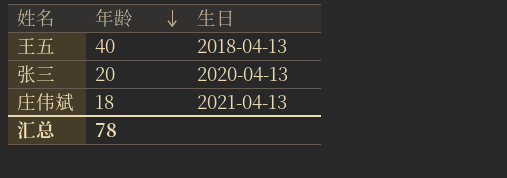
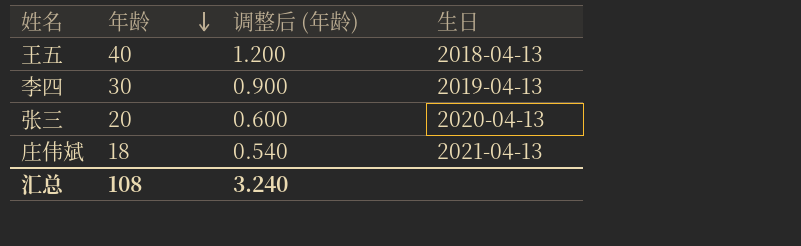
column 调整后 (年龄) | formula: none -> [年龄] * 0.03
row 李四: none -> 30 | 0.900 | 2019-04-13
汇总 | 年龄: 78 -> 108

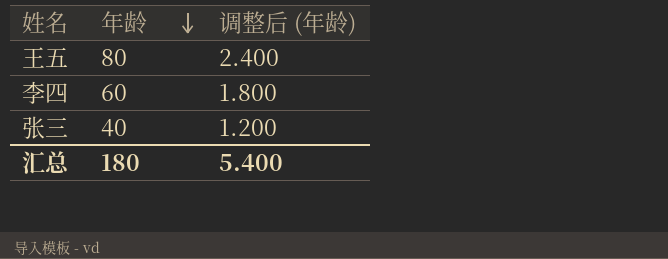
column 生日 | position: 4 -> none
row 庄伟斌: 18 | 0.540 | 2021-04-13 -> none
王五 | 年龄: 40 -> 80
王五 | 调整后 (年龄): 1.200 -> 2.400
李四 | 年龄: 30 -> 60
李四 | 调整后 (年龄): 0.900 -> 1.800
张三 | 年龄: 20 -> 40
张三 | 调整后 (年龄): 0.600 -> 1.200
汇总 | 年龄: 108 -> 180
汇总 | 调整后 (年龄): 3.240 -> 5.400

